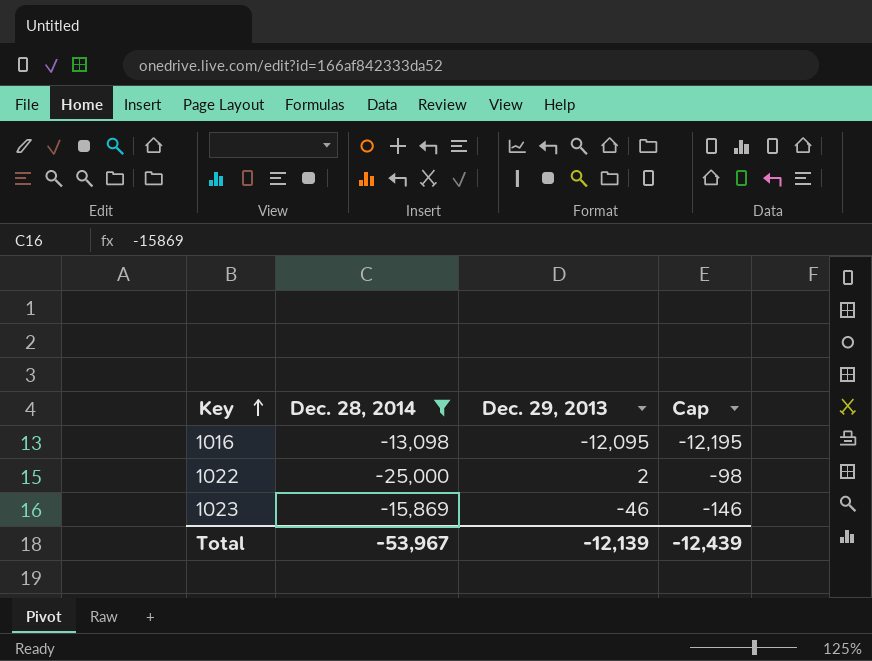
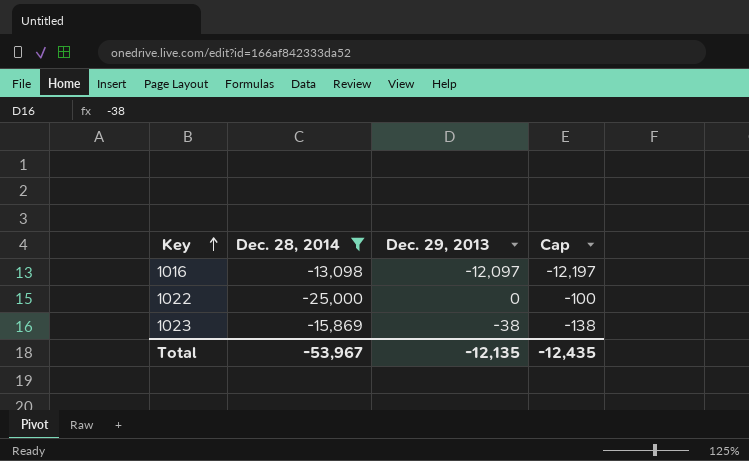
1016 | Dec. 29, 2013: -12,095 -> -12,097
1016 | Cap: -12,195 -> -12,197
1022 | Dec. 29, 2013: 2 -> 0
1022 | Cap: -98 -> -100
1023 | Dec. 29, 2013: -46 -> -38
1023 | Cap: -146 -> -138
Total | Dec. 29, 2013: -12,139 -> -12,135
Total | Cap: -12,439 -> -12,435

